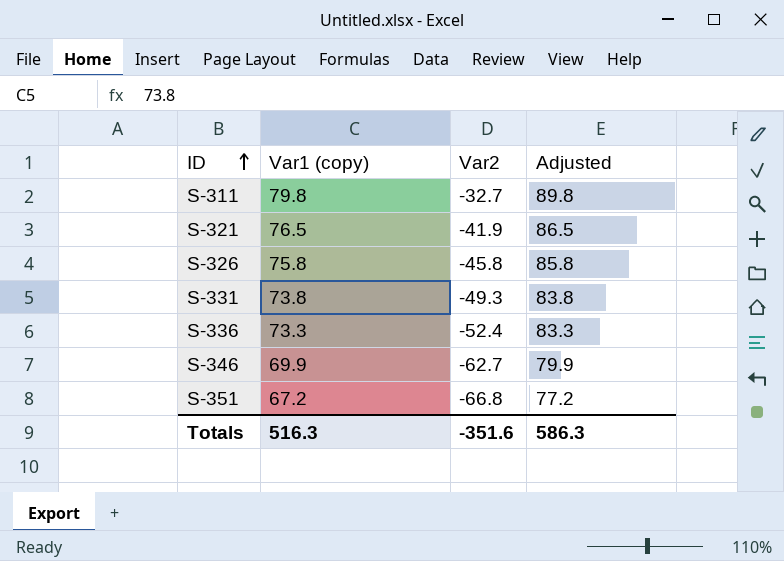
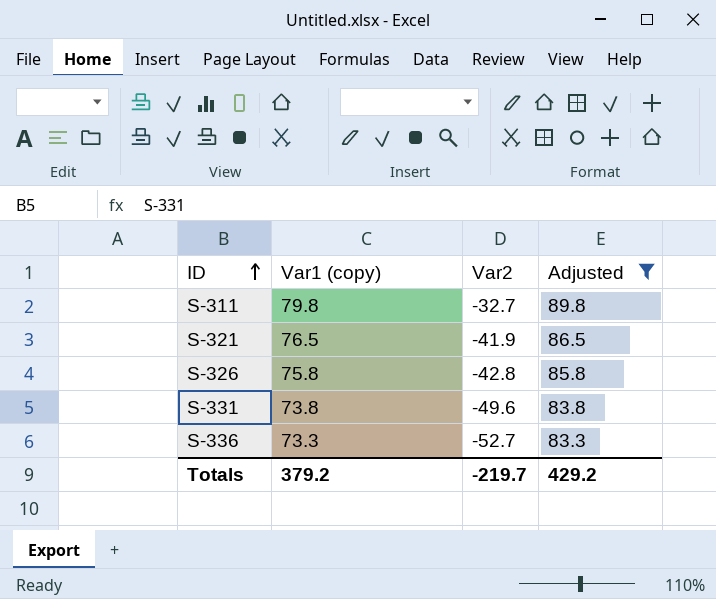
filter: none -> Adjusted >= 83.3
S-326 | Var2: -45.8 -> -42.8
S-331 | Var2: -49.3 -> -49.6
S-336 | Var2: -52.4 -> -52.7
Totals | Var1 (copy): 516.3 -> 379.2
Totals | Var2: -351.6 -> -219.7
Totals | Adjusted: 586.3 -> 429.2

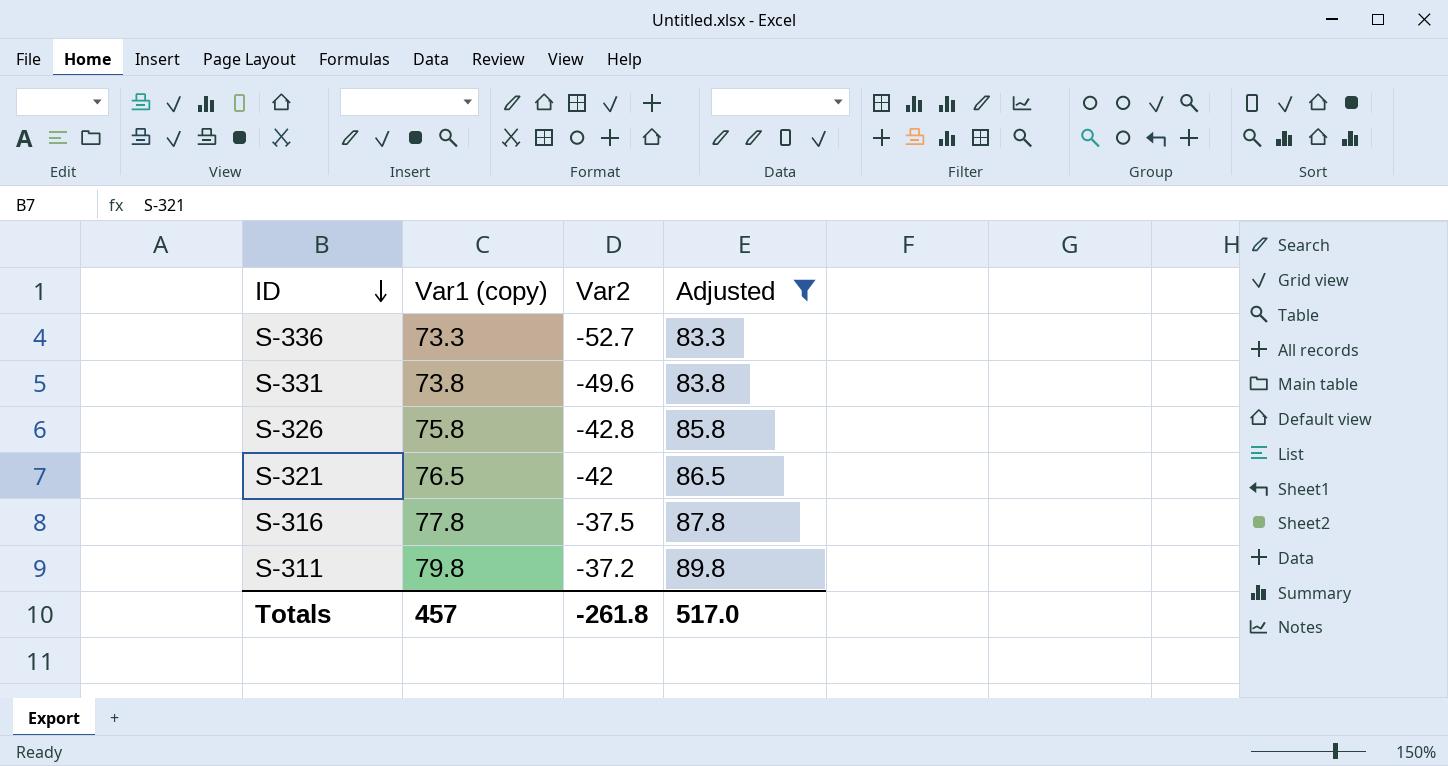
row order: ID ascending -> ID descending
S-321 | Var2: -41.9 -> -42
row S-316: none -> 77.8 | -37.5 | 87.8
S-311 | Var2: -32.7 -> -37.2
Totals | Var1 (copy): 379.2 -> 457
Totals | Var2: -219.7 -> -261.8
Totals | Adjusted: 429.2 -> 517.0

